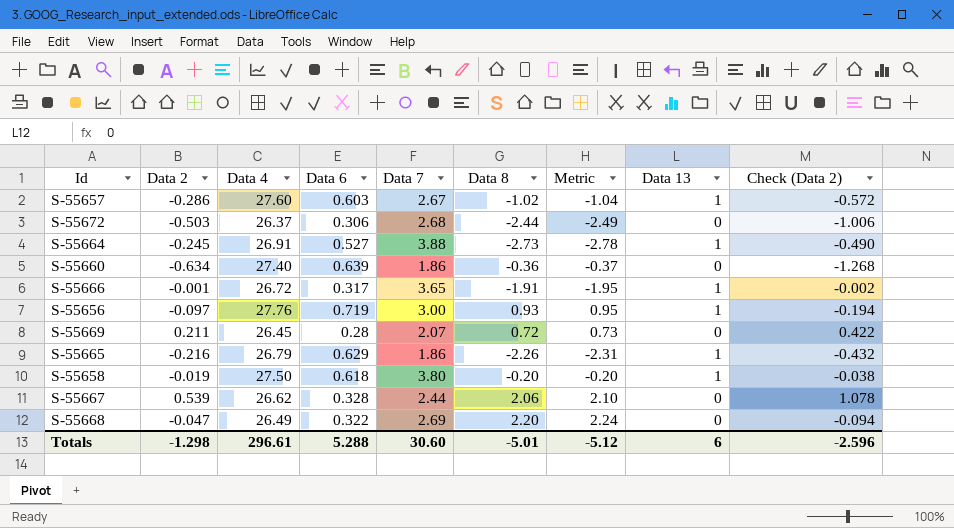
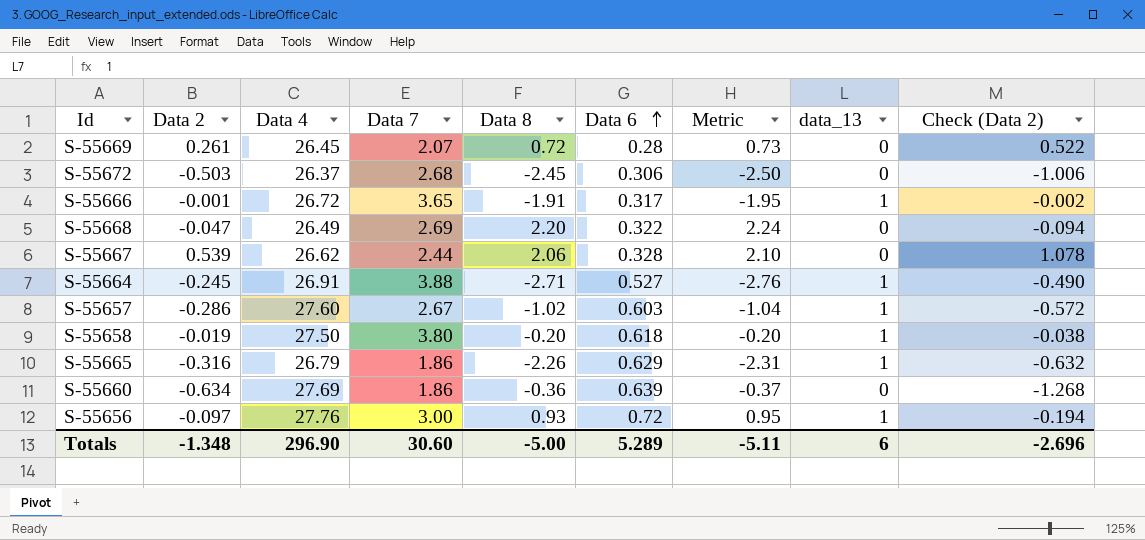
row order: none -> Data 6 ascending
column Data 6 | position: 4 -> 6
column name: Data 13 -> data_13
S-55669 | Data 2: 0.211 -> 0.261
S-55669 | Check (Data 2): 0.422 -> 0.522
S-55672 | Data 8: -2.44 -> -2.45
S-55672 | Metric: -2.49 -> -2.50
S-55664 | Data 8: -2.73 -> -2.71
S-55664 | Metric: -2.78 -> -2.76
S-55665 | Data 2: -0.216 -> -0.316
S-55665 | Check (Data 2): -0.432 -> -0.632
S-55660 | Data 4: 27.40 -> 27.69
S-55656 | Data 6: 0.719 -> 0.72
Totals | Data 2: -1.298 -> -1.348
Totals | Data 4: 296.61 -> 296.90
Totals | Data 8: -5.01 -> -5.00
Totals | Data 6: 5.288 -> 5.289
Totals | Metric: -5.12 -> -5.11
Totals | Check (Data 2): -2.596 -> -2.696

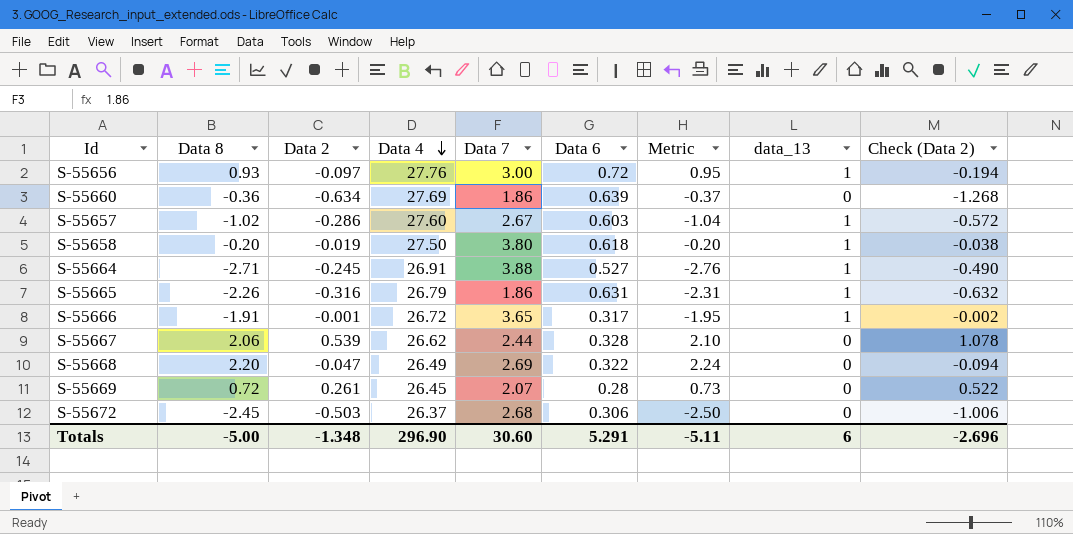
row order: Data 6 ascending -> Data 4 descending
column Data 8 | position: 5 -> 2
S-55665 | Data 6: 0.629 -> 0.631
Totals | Data 6: 5.289 -> 5.291

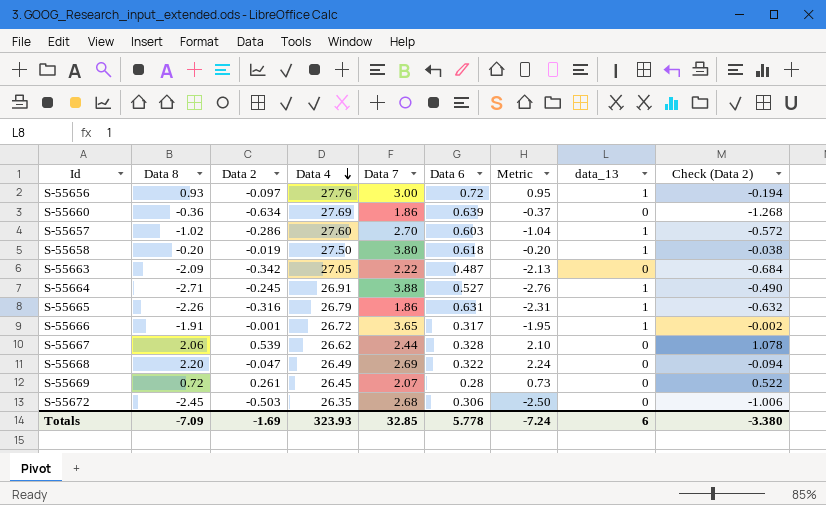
S-55657 | Data 7: 2.67 -> 2.70
row S-55663: none -> -2.09 | -0.342 | 27.05 | 2.22 | 0.487 | -2.13 | 0 | -0.684
S-55672 | Data 4: 26.37 -> 26.35
Totals | Data 8: -5.00 -> -7.09
Totals | Data 2: -1.348 -> -1.69
Totals | Data 4: 296.90 -> 323.93
Totals | Data 7: 30.60 -> 32.85
Totals | Data 6: 5.291 -> 5.778
Totals | Metric: -5.11 -> -7.24
Totals | Check (Data 2): -2.696 -> -3.380

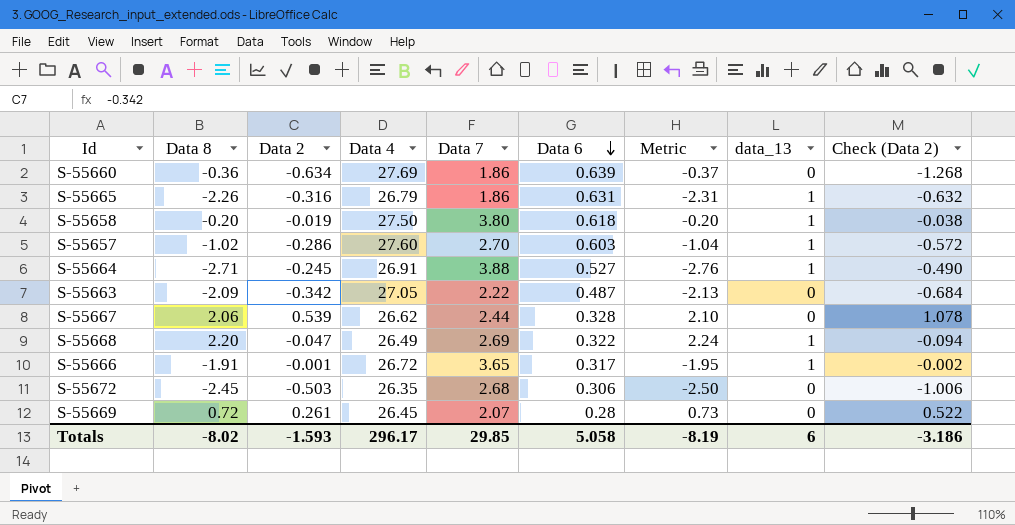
row order: Data 4 descending -> Data 6 descending
row S-55656: 0.93 | -0.097 | 27.76 | 3.00 | 0.72 | 0.95 | 1 | -0.194 -> none
S-55668 | data_13: 0 -> 1
Totals | Data 8: -7.09 -> -8.02
Totals | Data 2: -1.69 -> -1.593
Totals | Data 4: 323.93 -> 296.17
Totals | Data 7: 32.85 -> 29.85
Totals | Data 6: 5.778 -> 5.058
Totals | Metric: -7.24 -> -8.19
Totals | Check (Data 2): -3.380 -> -3.186

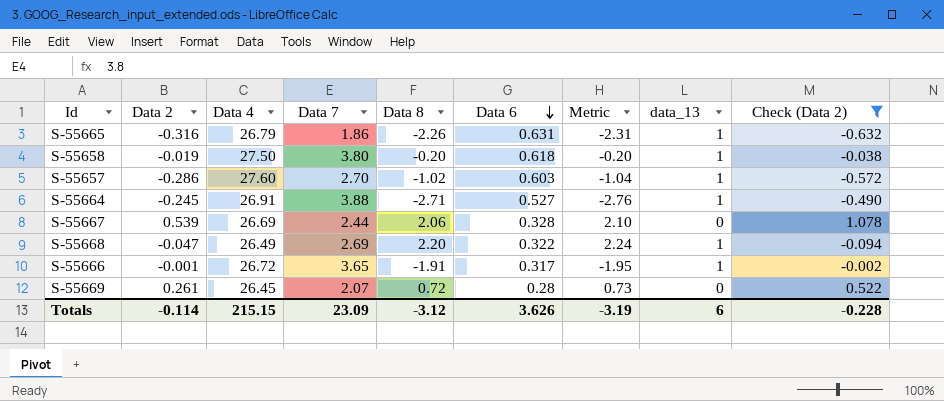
filter: none -> Check (Data 2) >= -0.632
column Data 8 | position: 2 -> 5
S-55667 | Data 4: 26.62 -> 26.69
Totals | Data 2: -1.593 -> -0.114
Totals | Data 4: 296.17 -> 215.15
Totals | Data 7: 29.85 -> 23.09
Totals | Data 8: -8.02 -> -3.12
Totals | Data 6: 5.058 -> 3.626
Totals | Metric: -8.19 -> -3.19
Totals | Check (Data 2): -3.186 -> -0.228

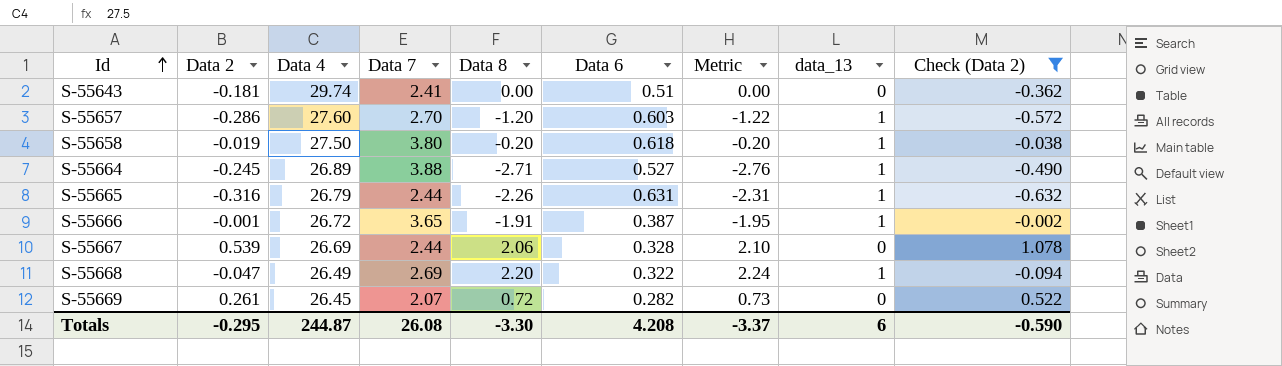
row order: Data 6 descending -> Id ascending
row S-55643: none -> -0.181 | 29.74 | 2.41 | 0.00 | 0.51 | 0.00 | 0 | -0.362
S-55657 | Data 8: -1.02 -> -1.20
S-55657 | Metric: -1.04 -> -1.22
S-55664 | Data 4: 26.91 -> 26.89
S-55665 | Data 7: 1.86 -> 2.44
S-55666 | Data 6: 0.317 -> 0.387
S-55669 | Data 6: 0.28 -> 0.282
Totals | Data 2: -0.114 -> -0.295
Totals | Data 4: 215.15 -> 244.87
Totals | Data 7: 23.09 -> 26.08
Totals | Data 8: -3.12 -> -3.30
Totals | Data 6: 3.626 -> 4.208
Totals | Metric: -3.19 -> -3.37
Totals | Check (Data 2): -0.228 -> -0.590

